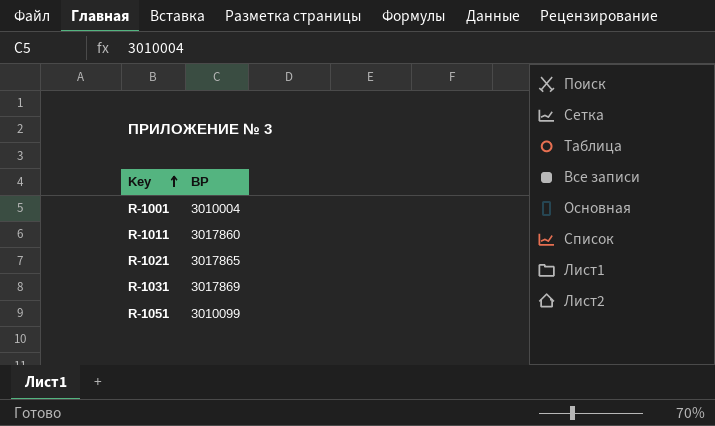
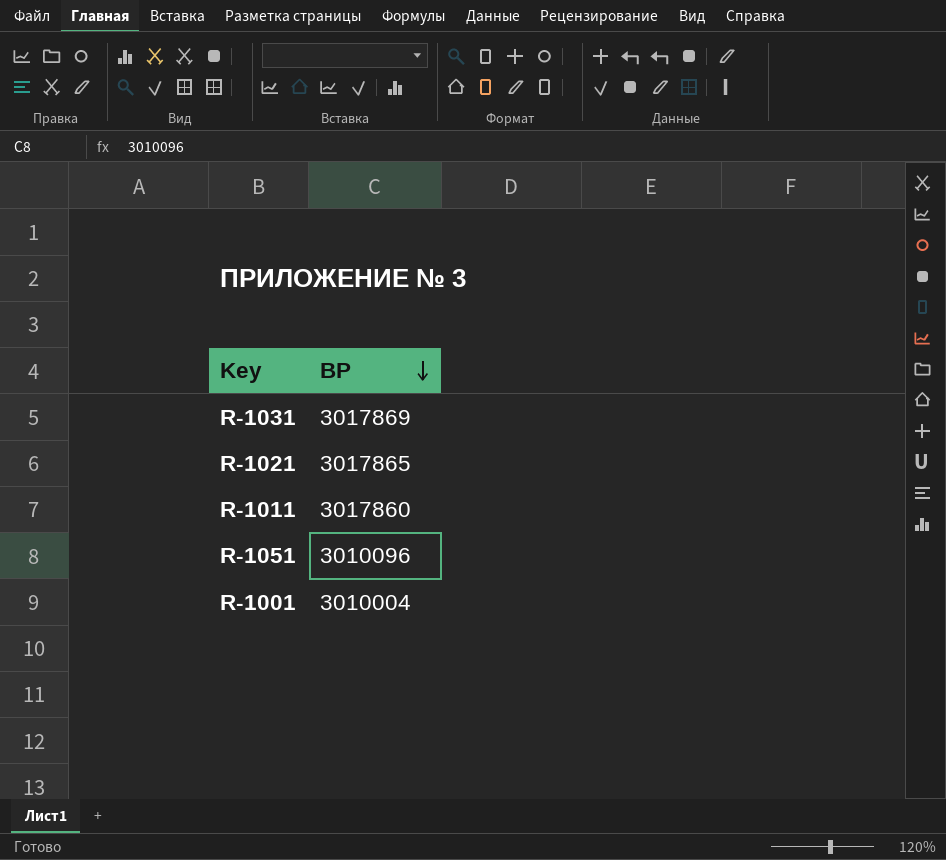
row order: Key ascending -> ВР descending
R-1051 | ВР: 3010099 -> 3010096

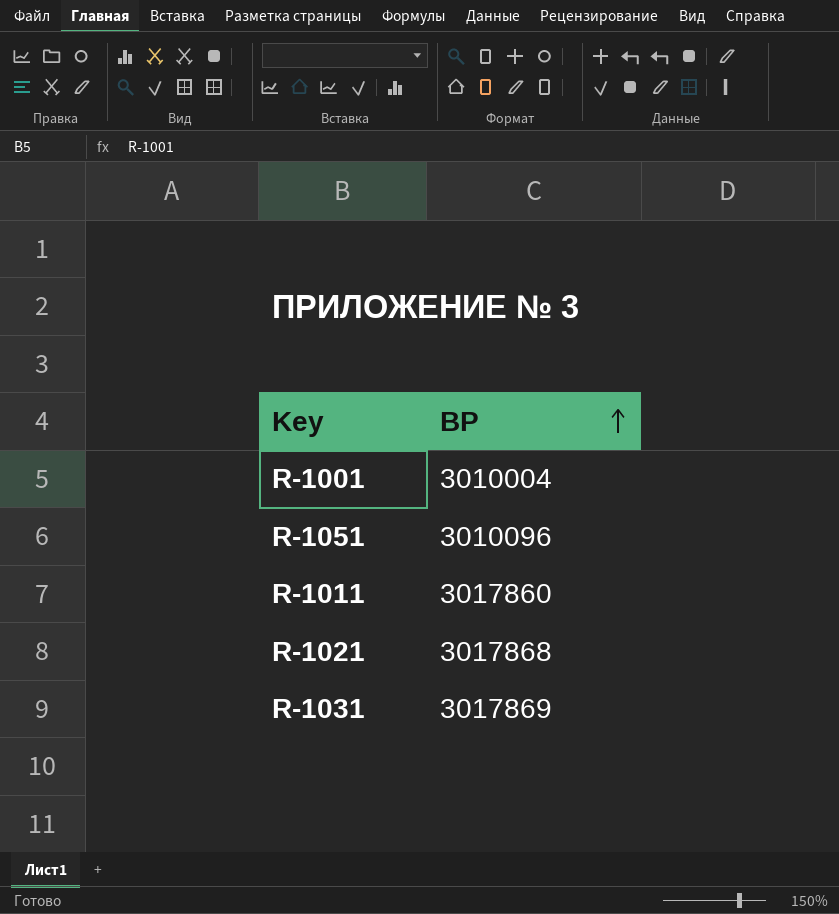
row order: ВР descending -> ВР ascending
R-1021 | ВР: 3017865 -> 3017868

